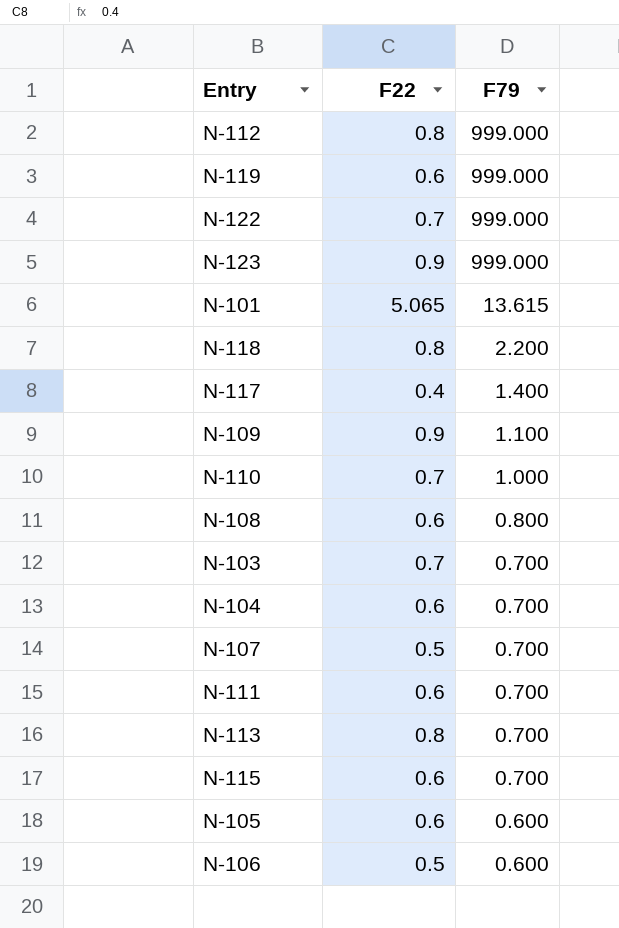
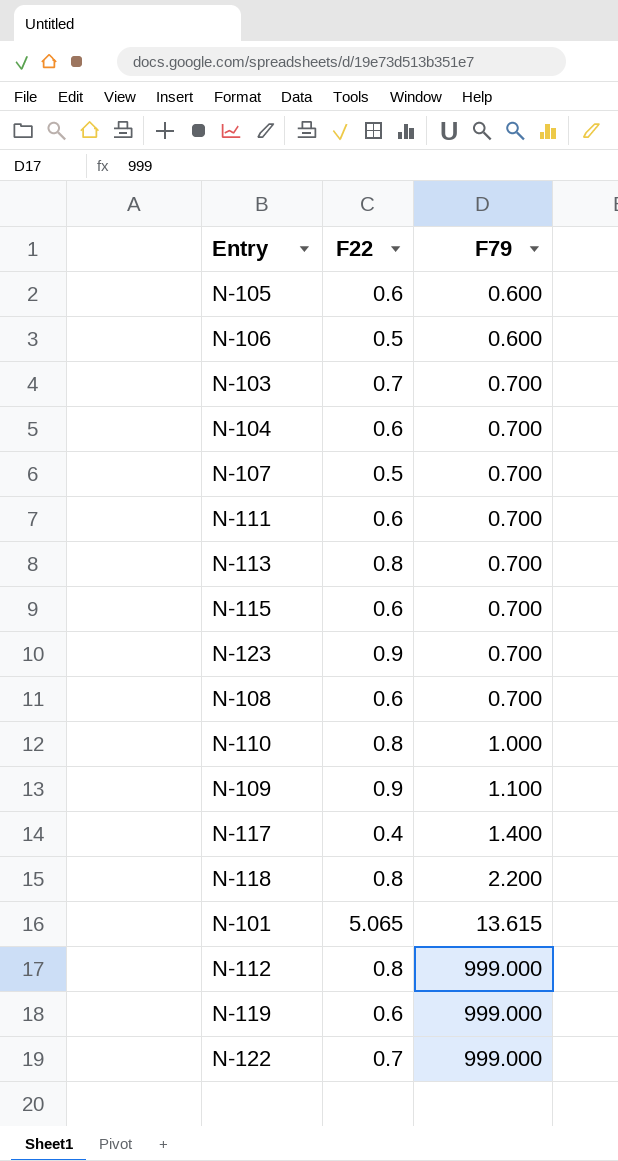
row order: F79 descending -> F79 ascending
N-123 | F79: 999.000 -> 0.700
N-108 | F79: 0.800 -> 0.700
N-110 | F22: 0.7 -> 0.8

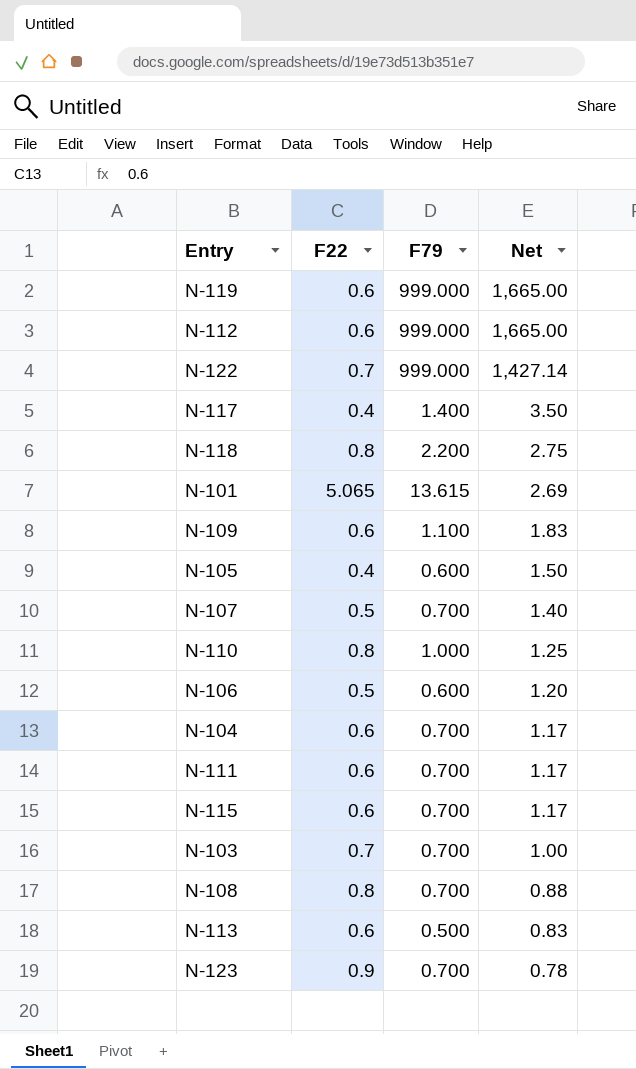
row order: F79 ascending -> Net descending
column Net | formula: none -> [F79] / [F22]
N-112 | F22: 0.8 -> 0.6
N-109 | F22: 0.9 -> 0.6
N-105 | F22: 0.6 -> 0.4
N-108 | F22: 0.6 -> 0.8
N-113 | F22: 0.8 -> 0.6
N-113 | F79: 0.700 -> 0.500

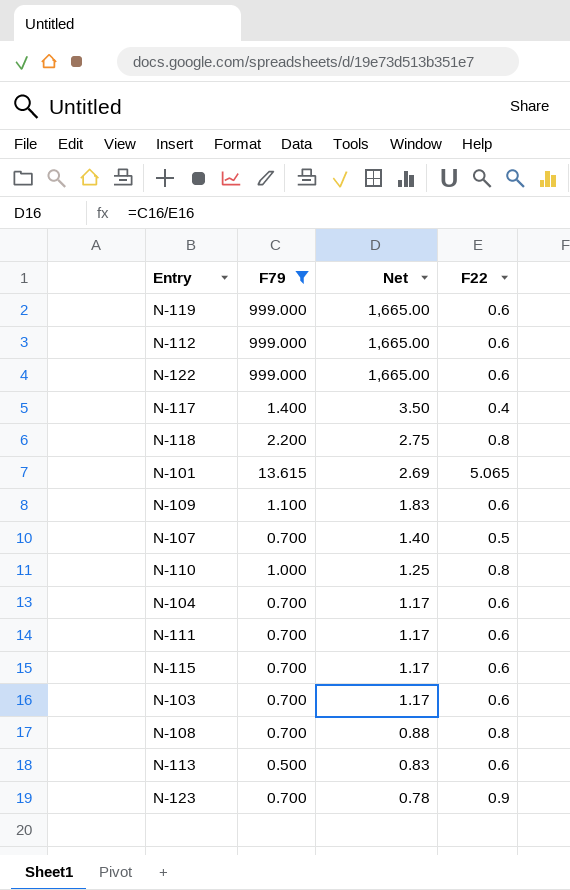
filter: none -> F79 != 0.600
column F22 | position: 2 -> 4
N-122 | Net: 1,427.14 -> 1,665.00
N-122 | F22: 0.7 -> 0.6
N-103 | Net: 1.00 -> 1.17
N-103 | F22: 0.7 -> 0.6

